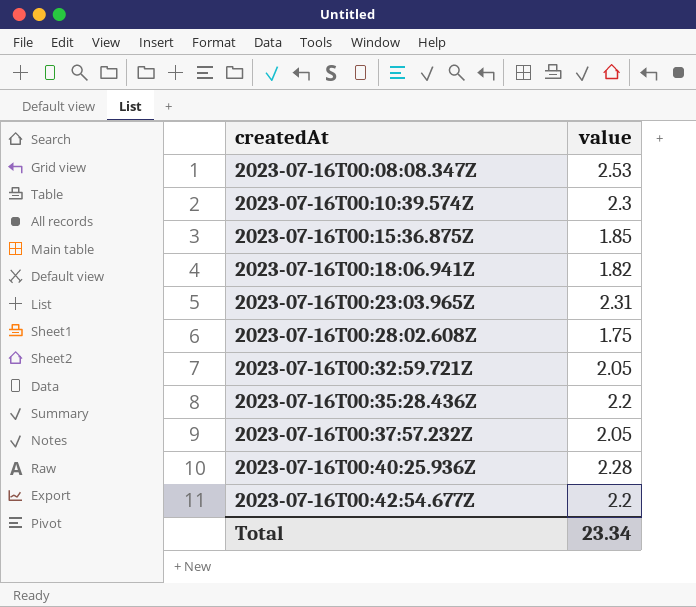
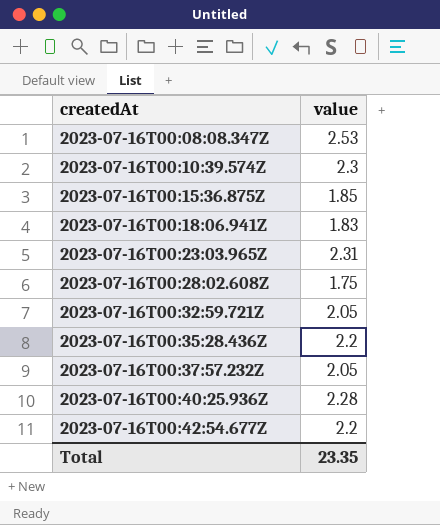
2023-07-16T00:18:06.941Z | value: 1.82 -> 1.83
Total | value: 23.34 -> 23.35

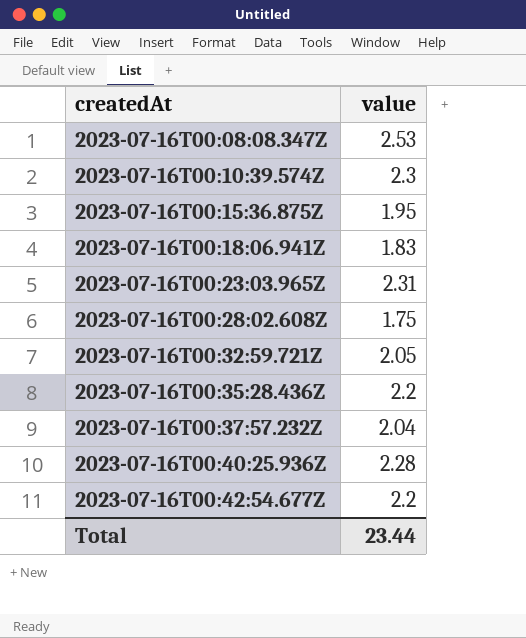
2023-07-16T00:15:36.875Z | value: 1.85 -> 1.95
2023-07-16T00:37:57.232Z | value: 2.05 -> 2.04
Total | value: 23.35 -> 23.44

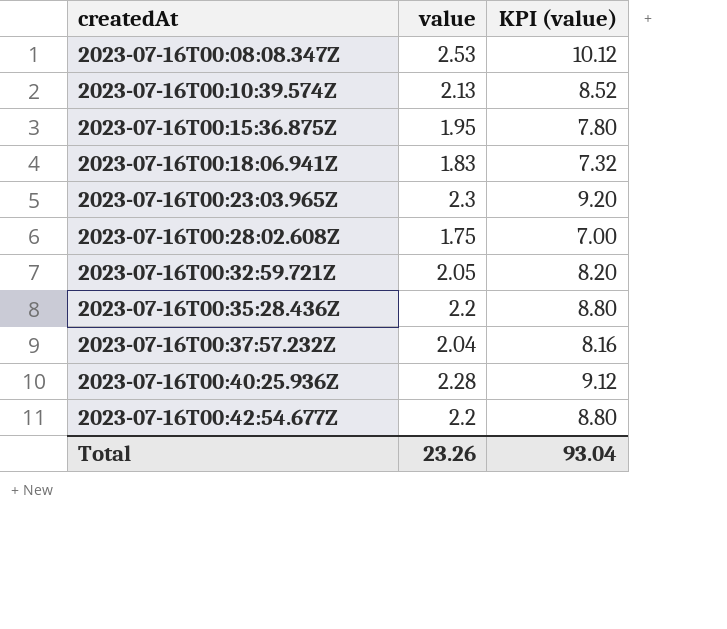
column KPI (value) | formula: none -> [value] * 4
2023-07-16T00:10:39.574Z | value: 2.3 -> 2.13
2023-07-16T00:23:03.965Z | value: 2.31 -> 2.3
Total | value: 23.44 -> 23.26

